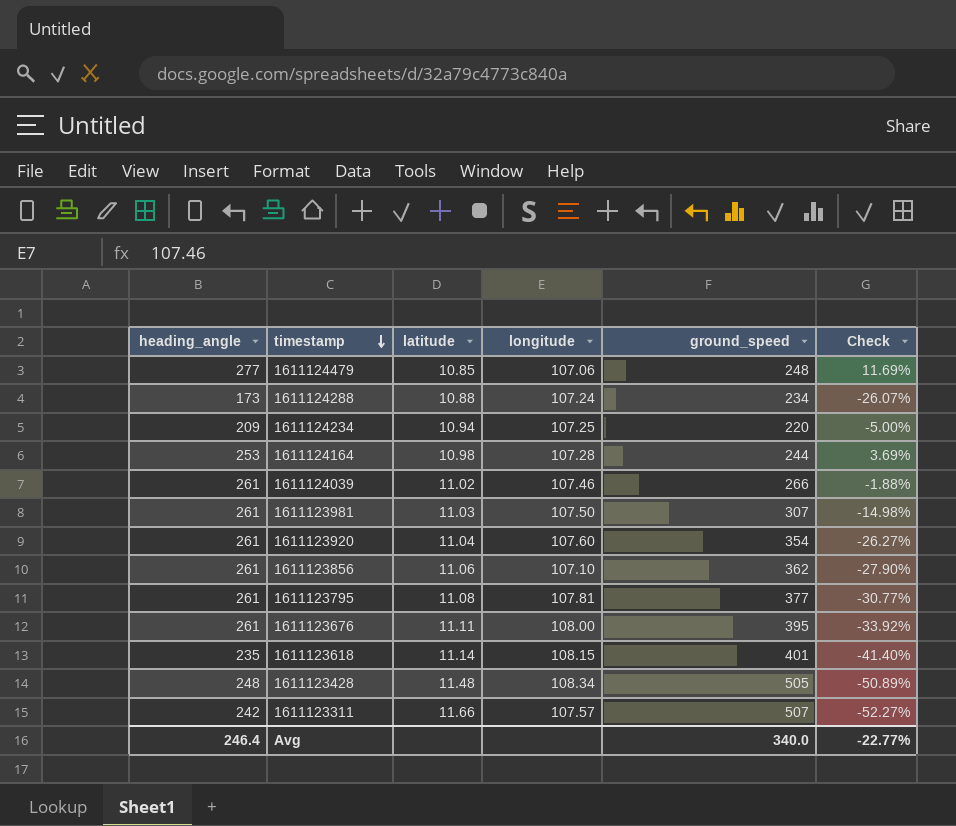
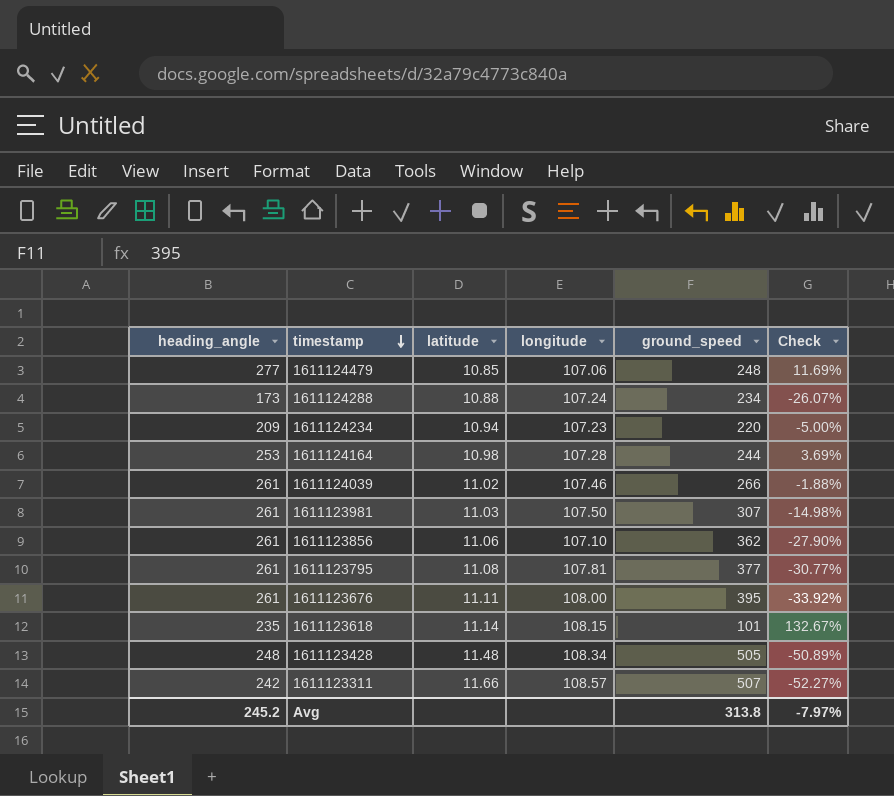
row 1611123920: 261 | 11.04 | 107.60 | 354 | -26.27% -> none
1611124234 | longitude: 107.25 -> 107.23
1611123618 | ground_speed: 401 -> 101
1611123618 | Check: -41.40% -> 132.67%
1611123311 | longitude: 107.57 -> 108.57
Avg | heading_angle: 246.4 -> 245.2
Avg | ground_speed: 340.0 -> 313.8
Avg | Check: -22.77% -> -7.97%

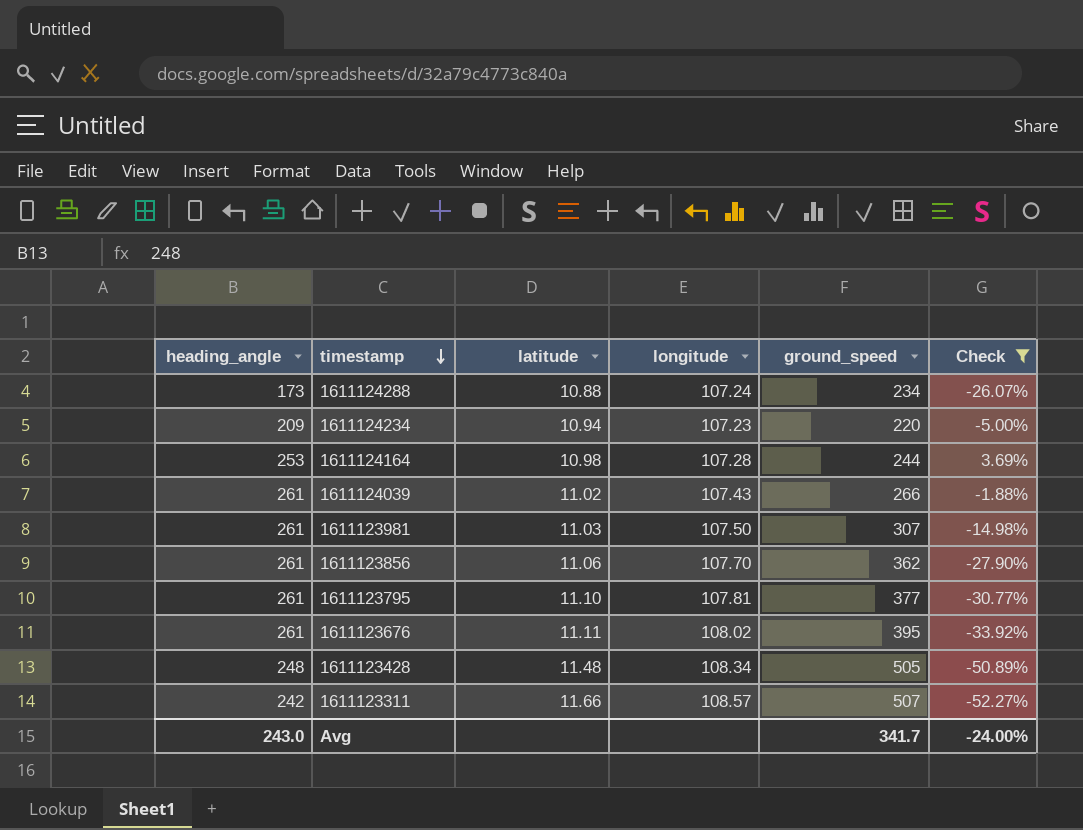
filter: none -> Check <= 3.69%
1611124039 | longitude: 107.46 -> 107.43
1611123856 | longitude: 107.10 -> 107.70
1611123795 | latitude: 11.08 -> 11.10
1611123676 | longitude: 108.00 -> 108.02
Avg | heading_angle: 245.2 -> 243.0
Avg | ground_speed: 313.8 -> 341.7
Avg | Check: -7.97% -> -24.00%

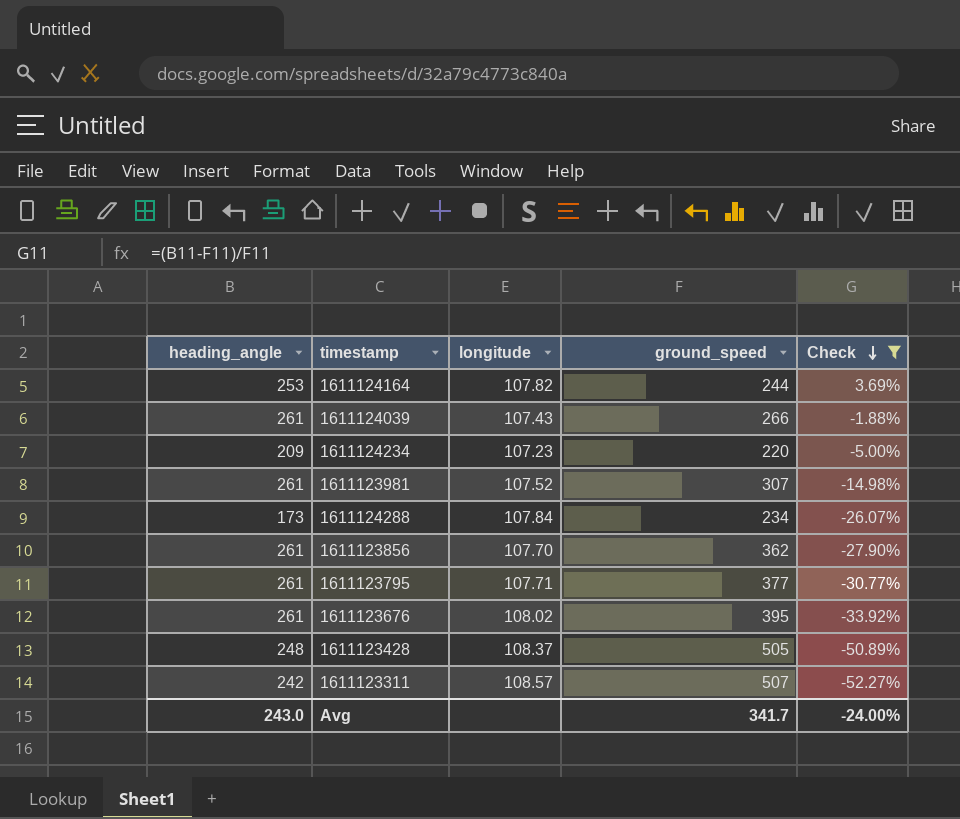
row order: timestamp descending -> Check descending
column latitude | position: 3 -> none
1611124164 | longitude: 107.28 -> 107.82
1611123981 | longitude: 107.50 -> 107.52
1611124288 | longitude: 107.24 -> 107.84
1611123795 | longitude: 107.81 -> 107.71
1611123428 | longitude: 108.34 -> 108.37

